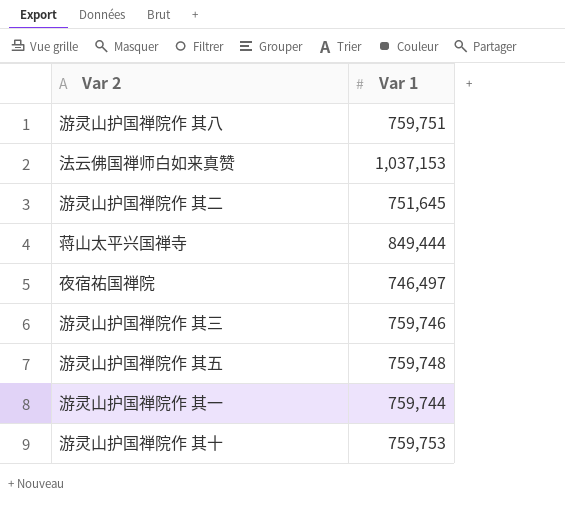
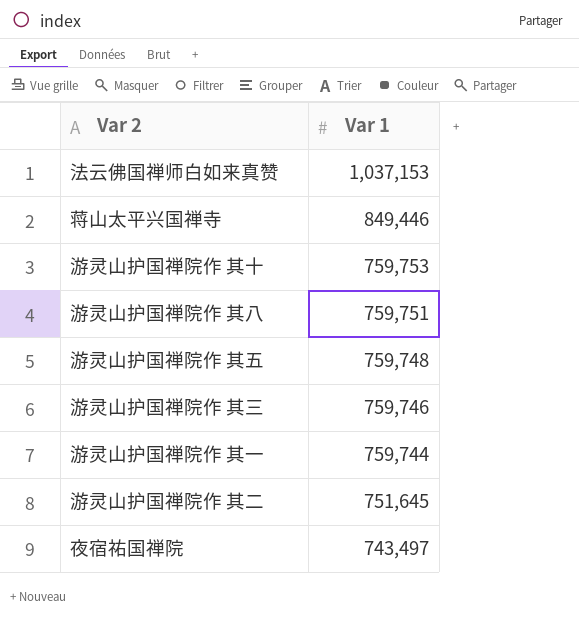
row order: none -> Var 1 descending
蒋山太平兴国禅寺 | Var 1: 849,444 -> 849,446
夜宿祐国禅院 | Var 1: 746,497 -> 743,497

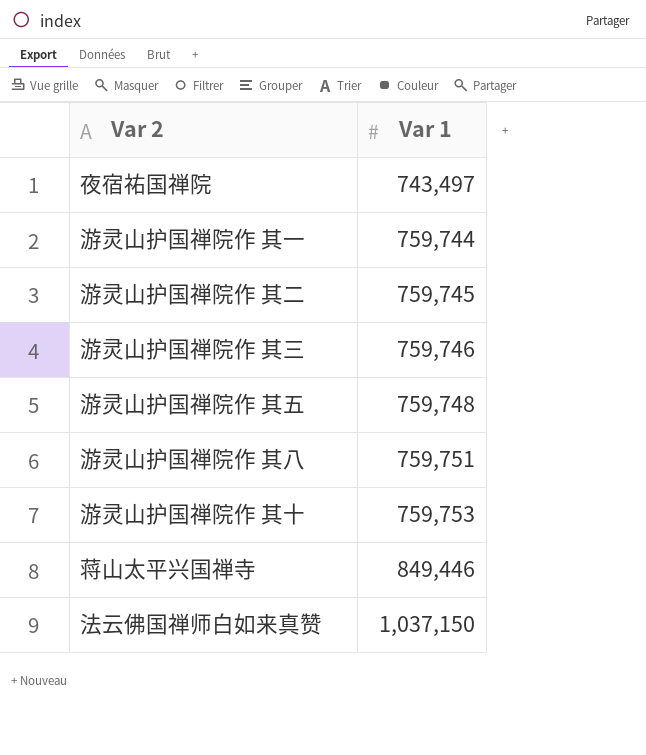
row order: Var 1 descending -> Var 1 ascending
游灵山护国禅院作 其二 | Var 1: 751,645 -> 759,745
法云佛国禅师白如来真赞 | Var 1: 1,037,153 -> 1,037,150

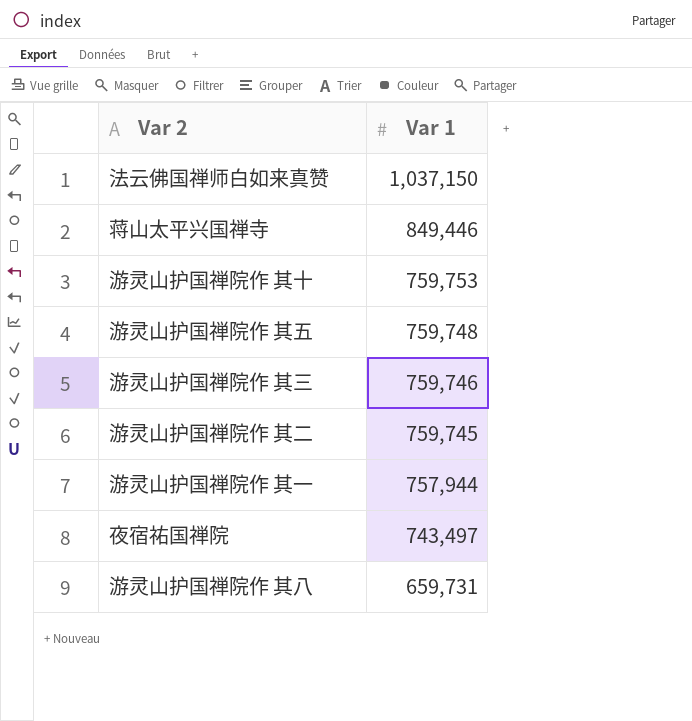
row order: Var 1 ascending -> Var 1 descending
游灵山护国禅院作 其一 | Var 1: 759,744 -> 757,944
游灵山护国禅院作 其八 | Var 1: 759,751 -> 659,731

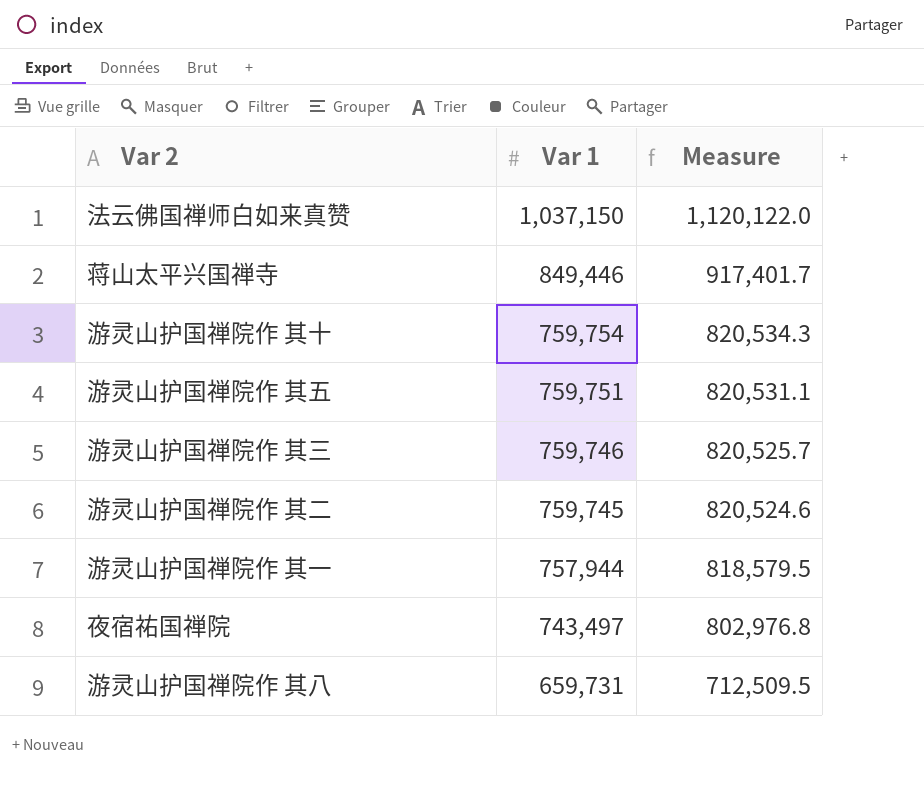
column Measure | formula: none -> [Var 1] * 1.08
游灵山护国禅院作 其十 | Var 1: 759,753 -> 759,754
游灵山护国禅院作 其五 | Var 1: 759,748 -> 759,751

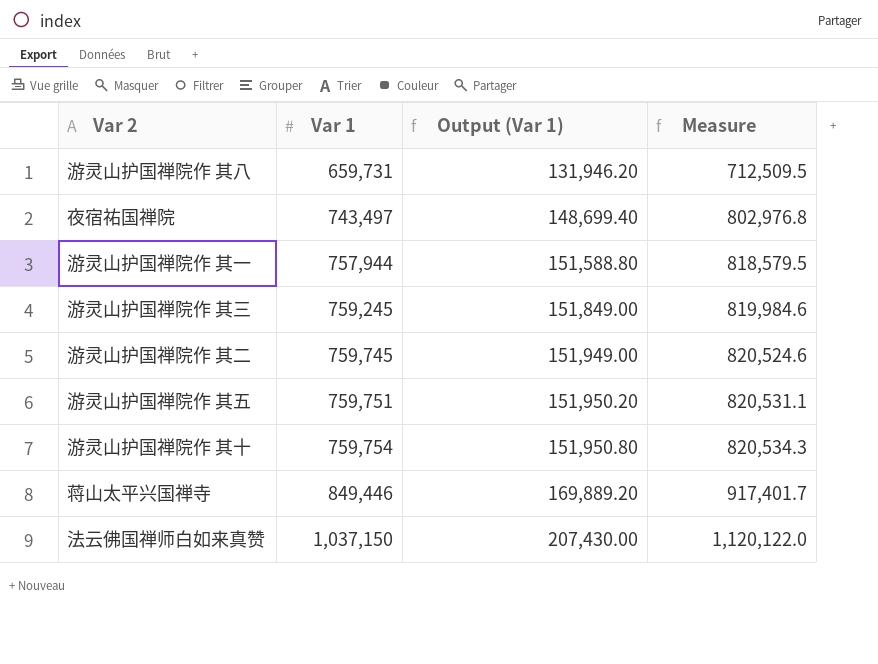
row order: Var 1 descending -> Var 1 ascending
column Output (Var 1) | formula: none -> [Var 1] * 0.2
游灵山护国禅院作 其三 | Var 1: 759,746 -> 759,245
游灵山护国禅院作 其三 | Measure: 820,525.7 -> 819,984.6

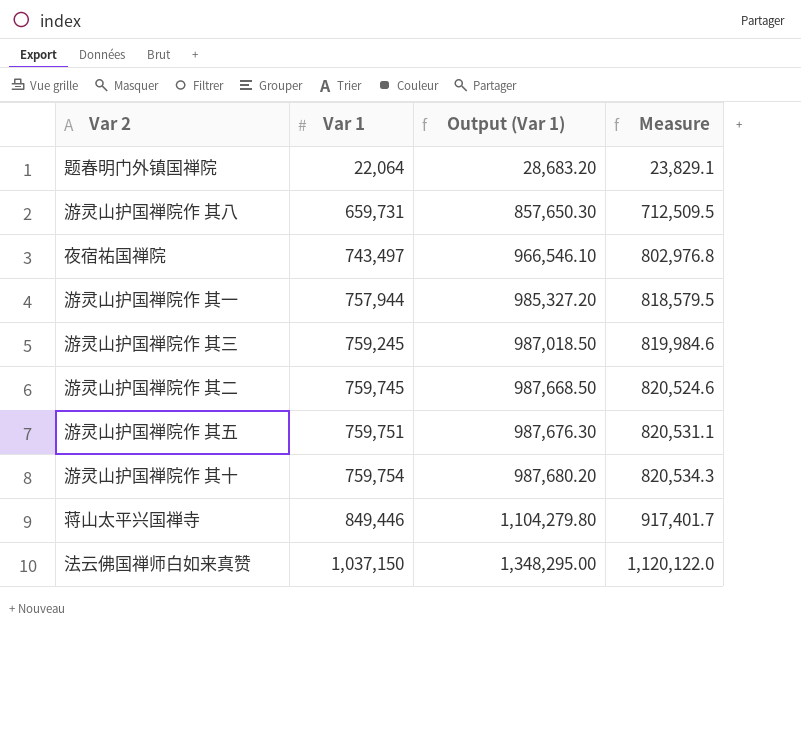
column Output (Var 1) | formula: [Var 1] * 0.2 -> [Var 1] * 1.3
row 题春明门外镇国禅院: none -> 22,064 | 28,683.20 | 23,829.1

